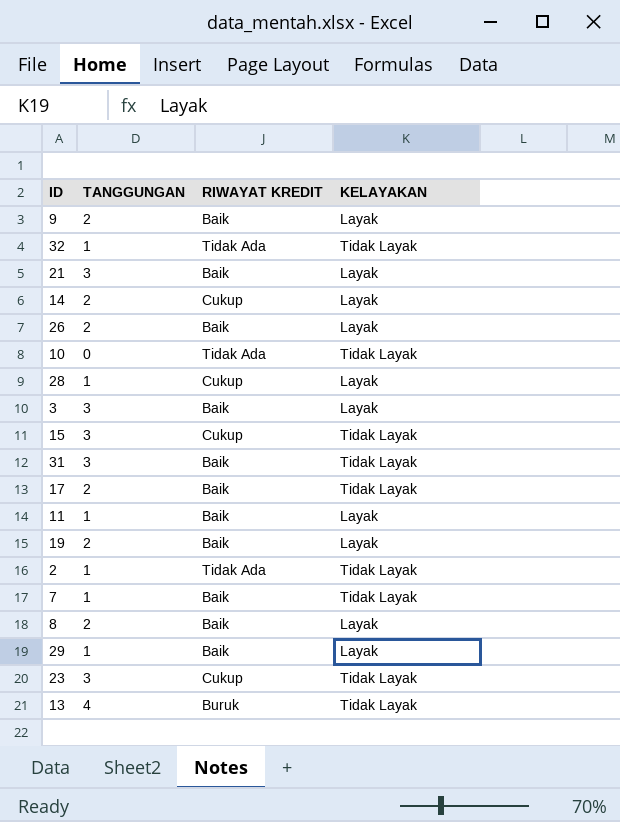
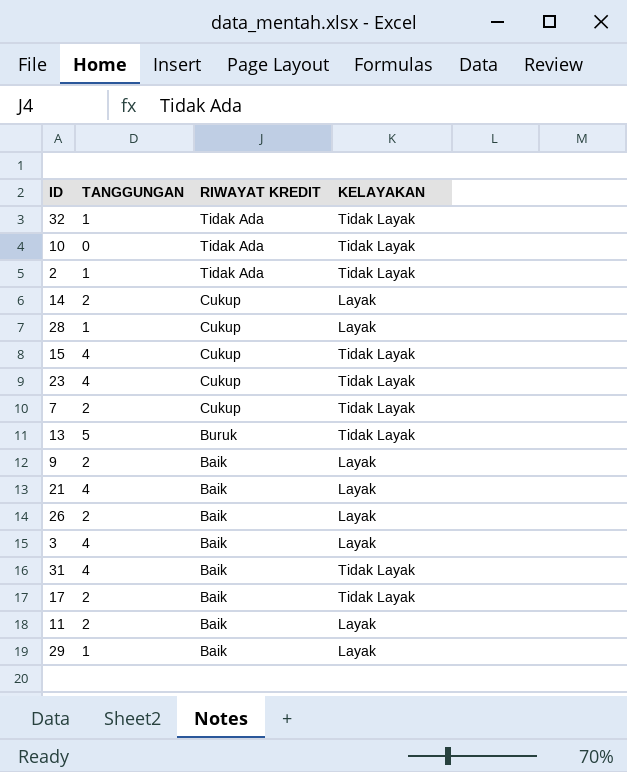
row order: none -> RIWAYAT KREDIT descending
row 19: 2 | Baik | Layak -> none
row 8: 2 | Baik | Layak -> none
15 | TANGGUNGAN: 3 -> 4
23 | TANGGUNGAN: 3 -> 4
7 | TANGGUNGAN: 1 -> 2
7 | RIWAYAT KREDIT: Baik -> Cukup
13 | TANGGUNGAN: 4 -> 5
21 | TANGGUNGAN: 3 -> 4
3 | TANGGUNGAN: 3 -> 4
31 | TANGGUNGAN: 3 -> 4
11 | TANGGUNGAN: 1 -> 2

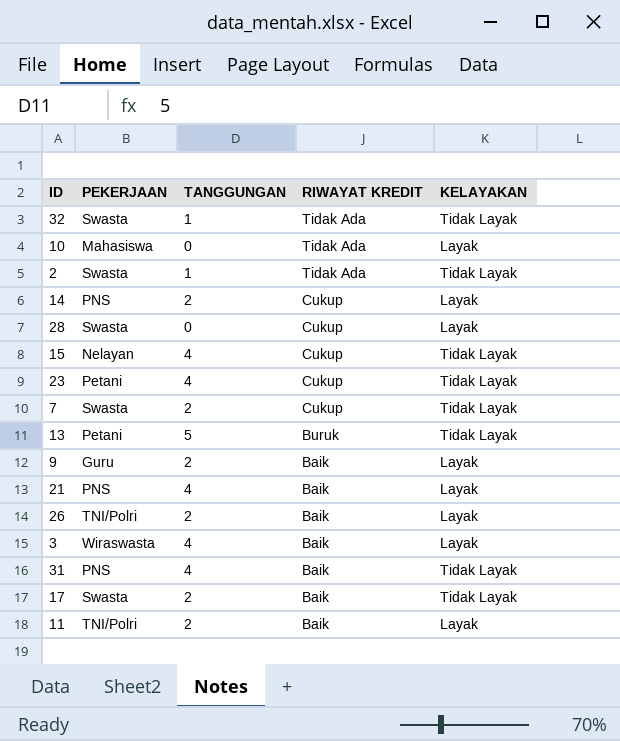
column PEKERJAAN | position: none -> 2
row 29: 1 | Baik | Layak -> none
10 | KELAYAKAN: Tidak Layak -> Layak
28 | TANGGUNGAN: 1 -> 0

